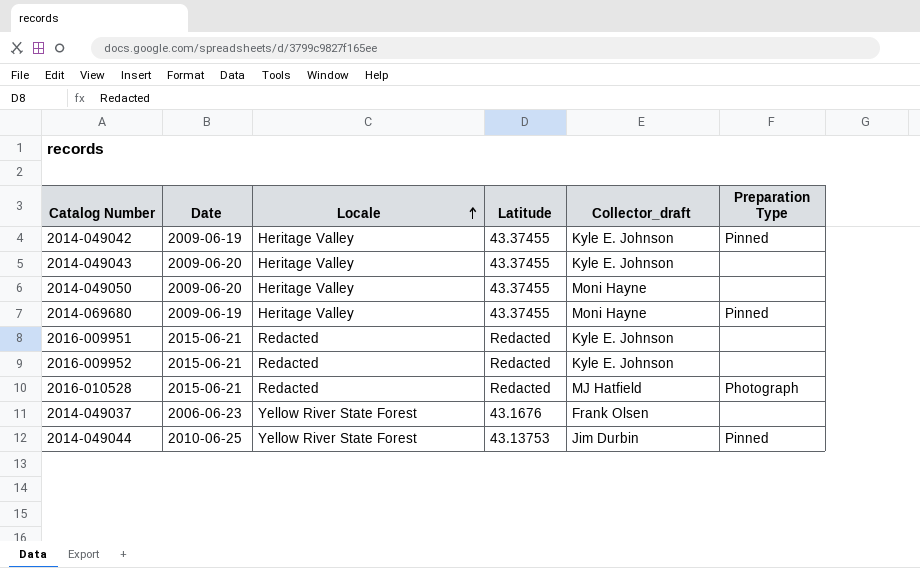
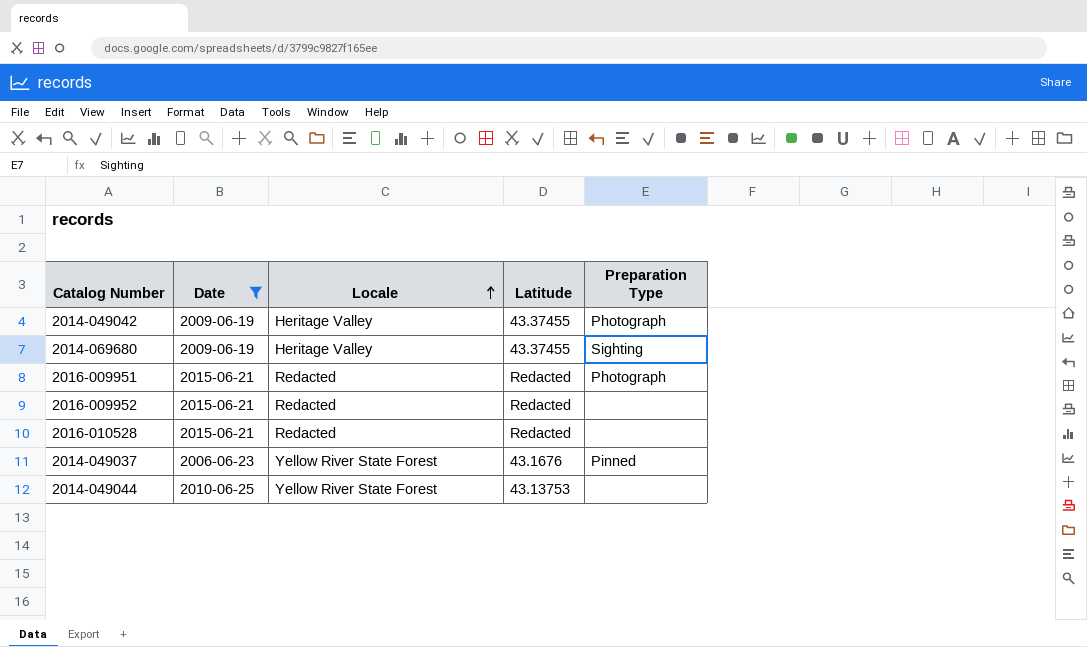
filter: none -> Date != 2009-06-20
column Collector_draft | position: 5 -> none
2014-049042 | Preparation Type: Pinned -> Photograph
2014-069680 | Preparation Type: Pinned -> Sighting
2016-009951 | Preparation Type: none -> Photograph
2016-010528 | Preparation Type: Photograph -> none
2014-049037 | Preparation Type: none -> Pinned
2014-049044 | Preparation Type: Pinned -> none

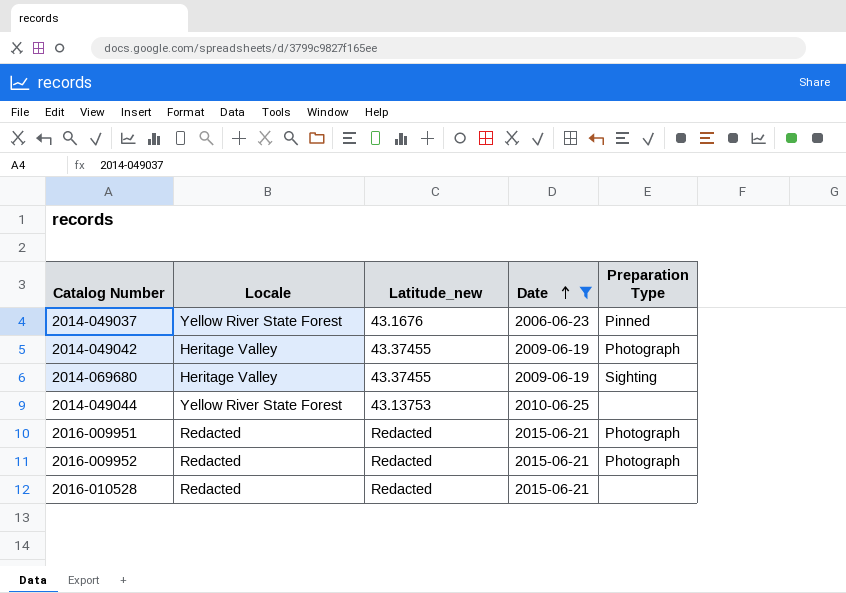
row order: Locale ascending -> Date ascending
column name: Latitude -> Latitude_new
column Date | position: 2 -> 4
2016-009952 | Preparation Type: none -> Photograph

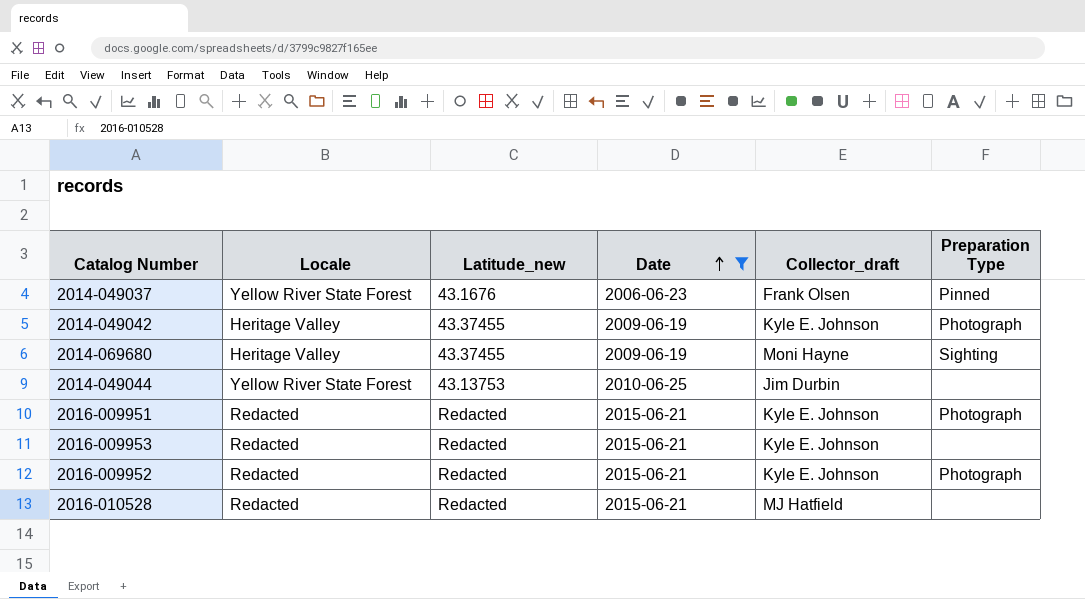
column Collector_draft | position: none -> 5
row 2016-009953: none -> Redacted | Redacted | 2015-06-21 | Kyle E. Johnson | none

